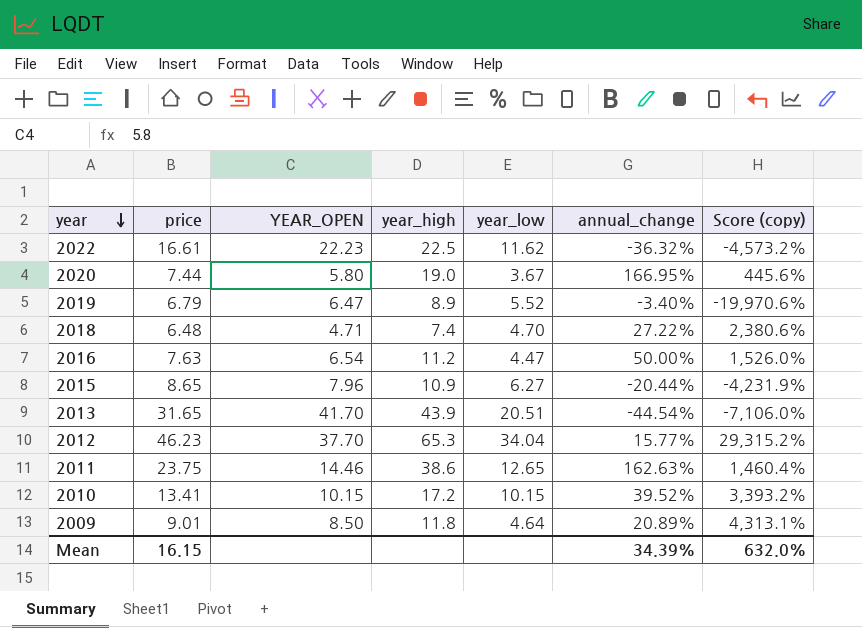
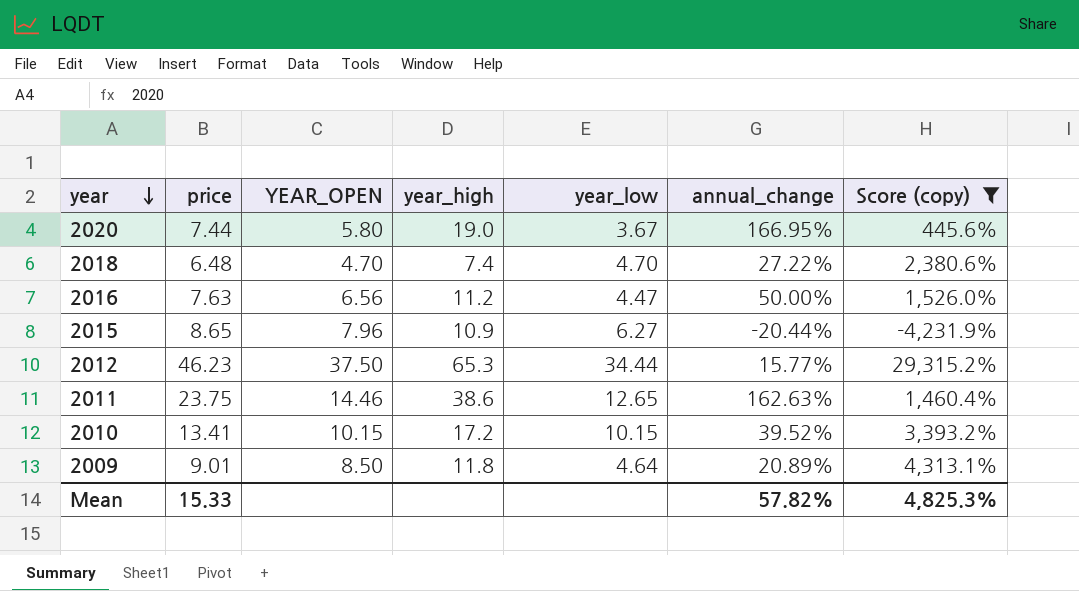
filter: none -> Score (copy) >= -4,231.9%
2018 | YEAR_OPEN: 4.71 -> 4.70
2016 | YEAR_OPEN: 6.54 -> 6.56
2012 | YEAR_OPEN: 37.70 -> 37.50
2012 | year_low: 34.04 -> 34.44
Mean | price: 16.15 -> 15.33
Mean | annual_change: 34.39% -> 57.82%
Mean | Score (copy): 632.0% -> 4,825.3%

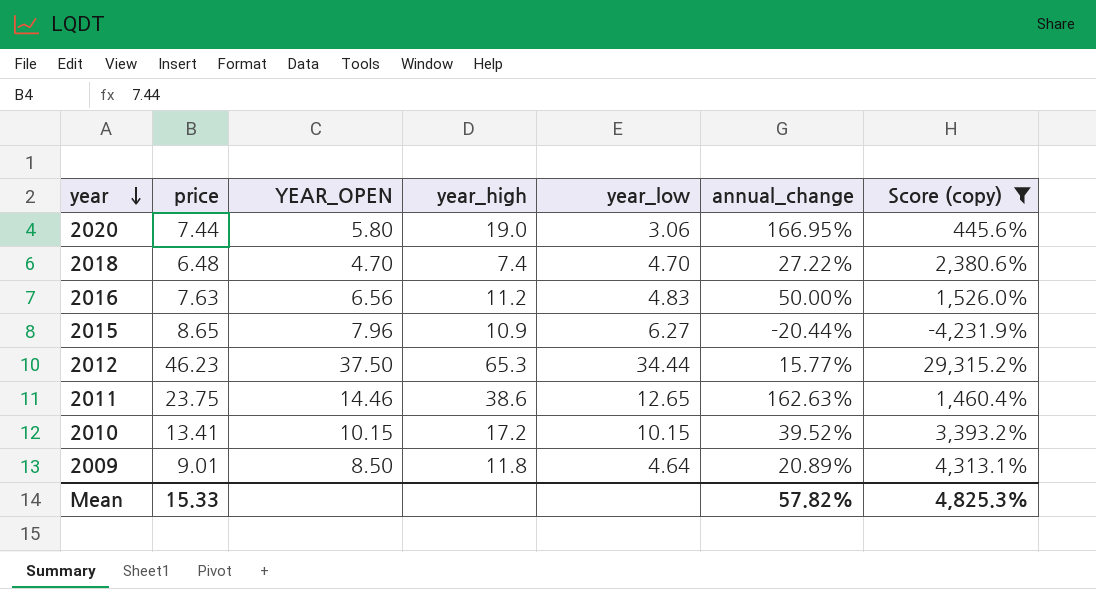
2020 | year_low: 3.67 -> 3.06
2016 | year_low: 4.47 -> 4.83

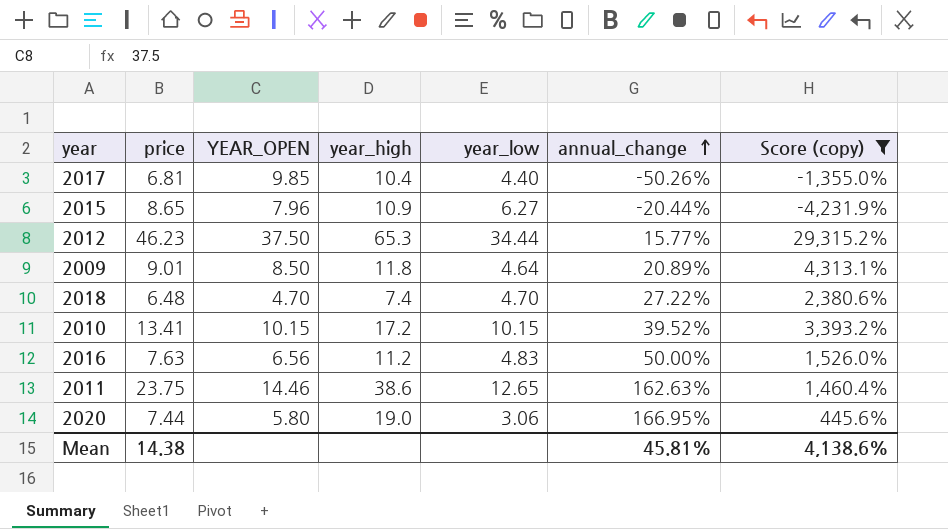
row order: year descending -> annual_change ascending
row 2017: none -> 6.81 | 9.85 | 10.4 | 4.40 | -50.26% | -1,355.0%
Mean | price: 15.33 -> 14.38
Mean | annual_change: 57.82% -> 45.81%
Mean | Score (copy): 4,825.3% -> 4,138.6%

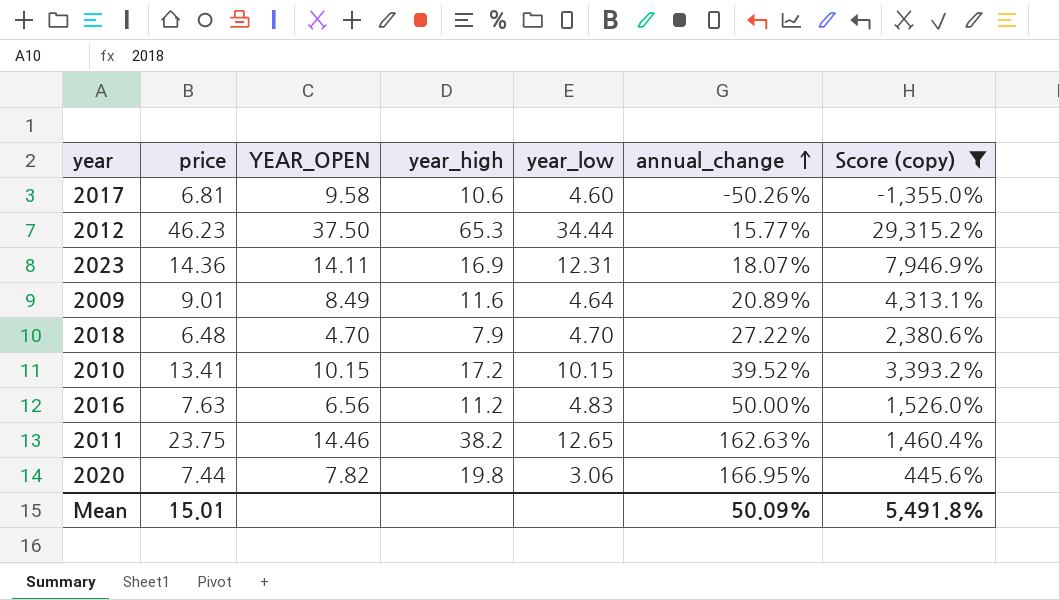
row 2015: 8.65 | 7.96 | 10.9 | 6.27 | -20.44% | -4,231.9% -> none
2017 | YEAR_OPEN: 9.85 -> 9.58
2017 | year_high: 10.4 -> 10.6
2017 | year_low: 4.40 -> 4.60
row 2023: none -> 14.36 | 14.11 | 16.9 | 12.31 | 18.07% | 7,946.9%
2009 | YEAR_OPEN: 8.50 -> 8.49
2009 | year_high: 11.8 -> 11.6
2018 | year_high: 7.4 -> 7.9
2011 | year_high: 38.6 -> 38.2
2020 | YEAR_OPEN: 5.80 -> 7.82
2020 | year_high: 19.0 -> 19.8
Mean | price: 14.38 -> 15.01
Mean | annual_change: 45.81% -> 50.09%
Mean | Score (copy): 4,138.6% -> 5,491.8%

